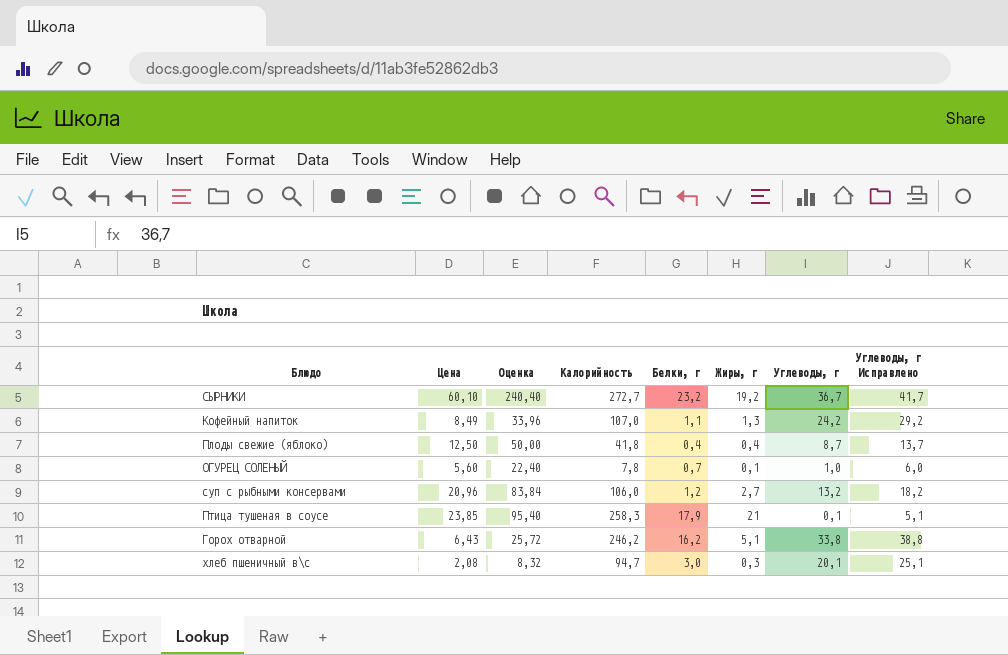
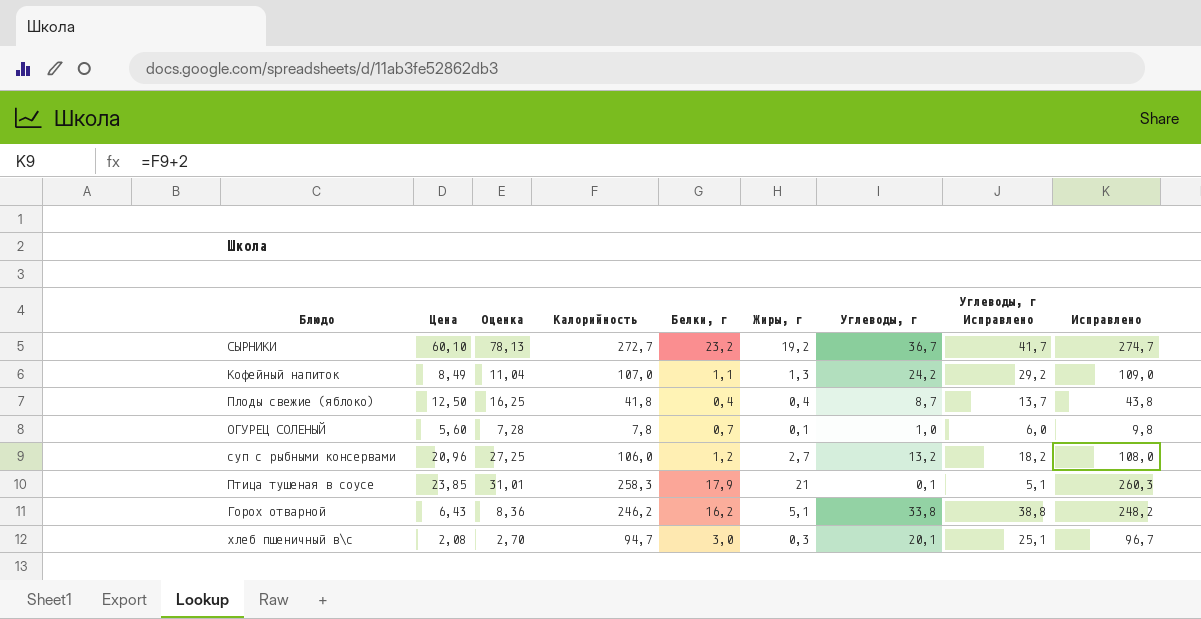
column Оценка | formula: [Цена] * 4 -> [Цена] * 1,3
column Исправлено | formula: none -> [Калорийность] + 2

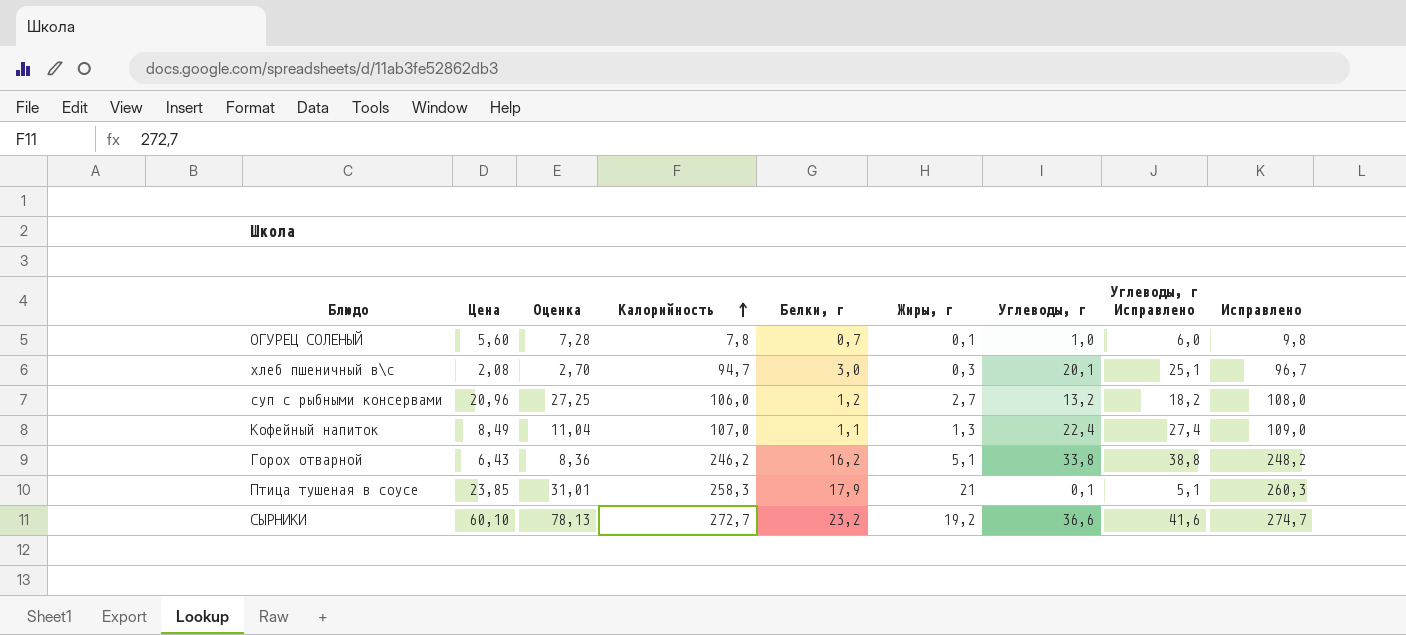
row order: none -> Калорийность ascending
row Плоды свежие (яблоко): 12,50 | 16,25 | 41,8 | 0,4 | 0,4 | 8,7 | 13,7 | 43,8 -> none
Кофейный напиток | Углеводы, г: 24,2 -> 22,4
Кофейный напиток | Углеводы, г Исправлено: 29,2 -> 27,4
СЫРНИКИ | Углеводы, г: 36,7 -> 36,6
СЫРНИКИ | Углеводы, г Исправлено: 41,7 -> 41,6

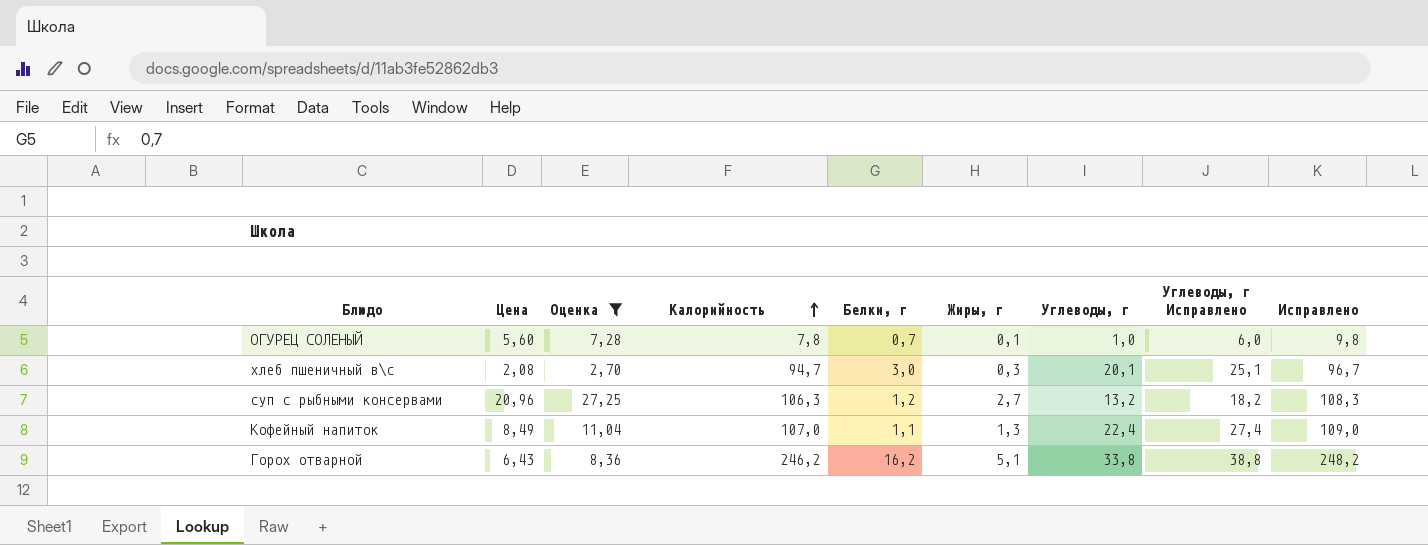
filter: none -> Оценка <= 27,25
суп с рыбными консервами | Калорийность: 106,0 -> 106,3
суп с рыбными консервами | Исправлено: 108,0 -> 108,3

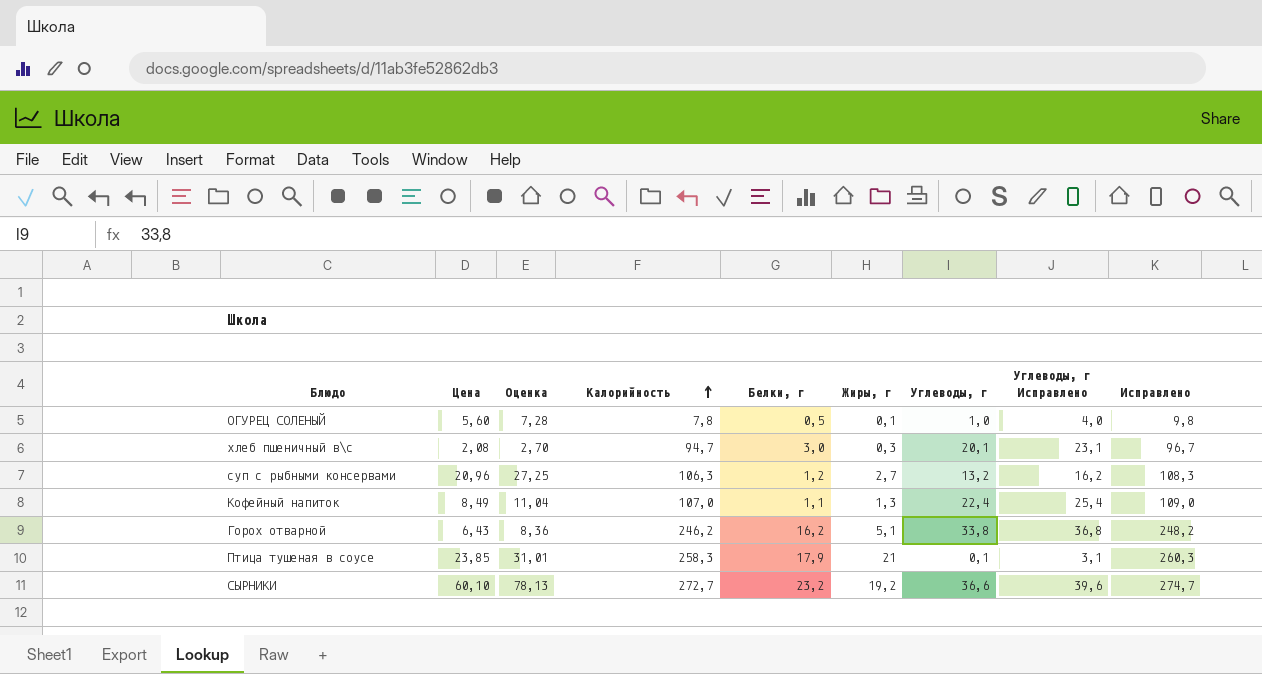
filter: Оценка <= 27,25 -> none
column Углеводы, г Исправлено | formula: [Углеводы, г] + 5 -> [Углеводы, г] + 3
ОГУРЕЦ СОЛЕНЫЙ | Белки, г: 0,7 -> 0,5

